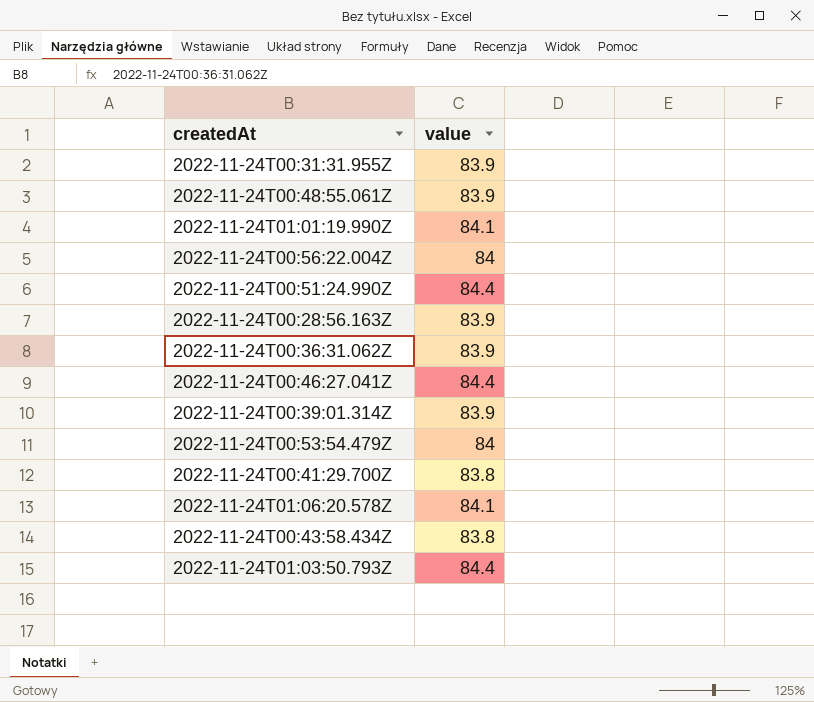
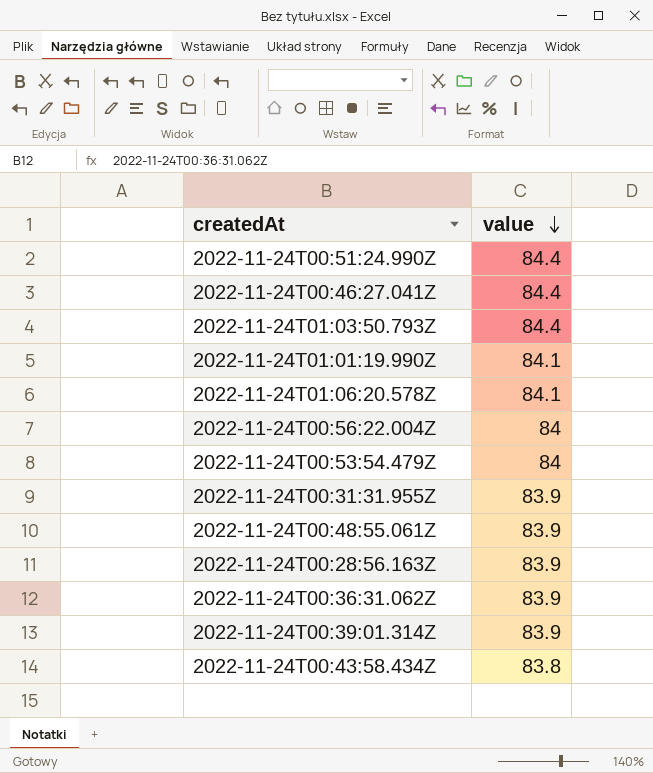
row order: none -> value descending
row 2022-11-24T00:41:29.700Z: 83.8 -> none

